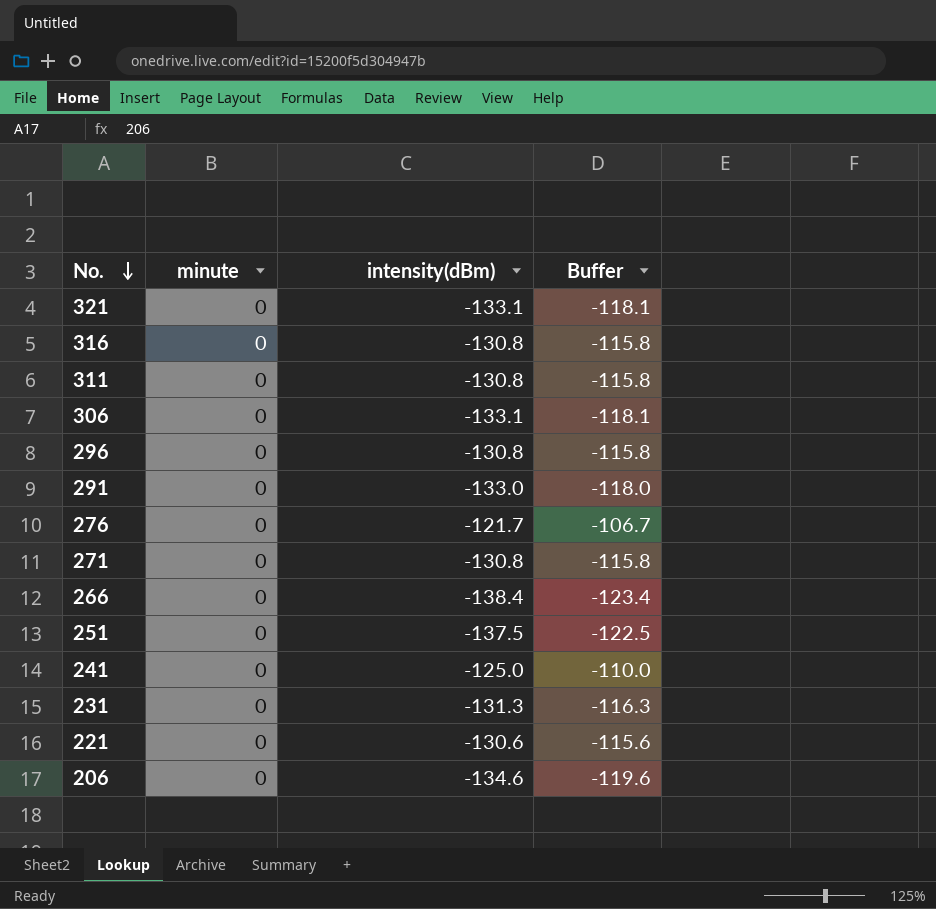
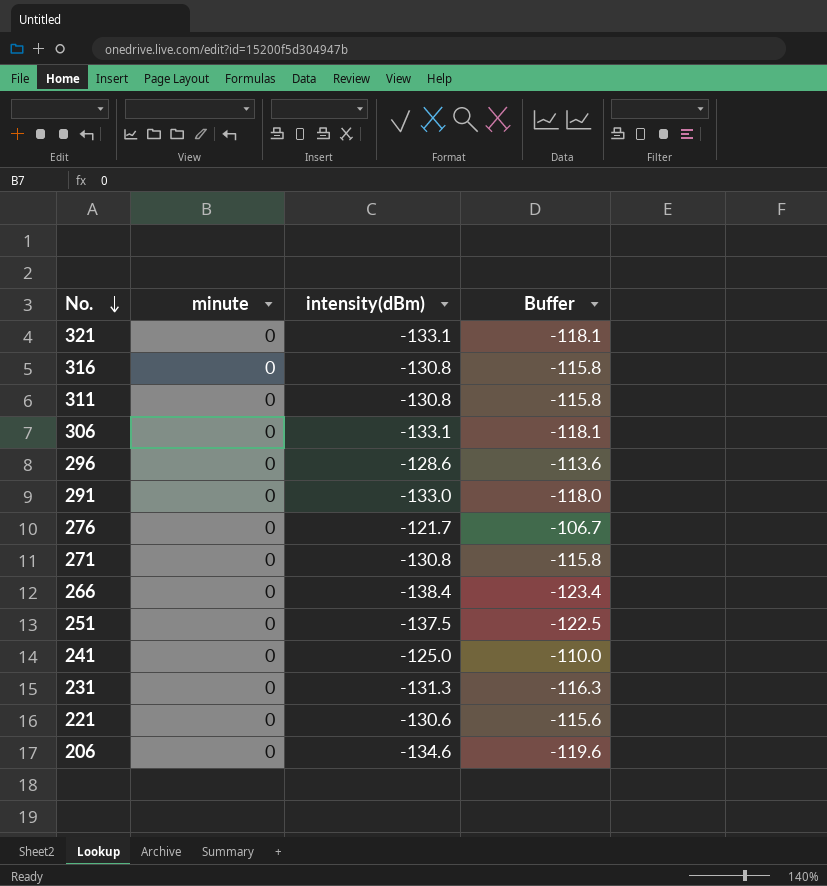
296 | intensity(dBm): -130.8 -> -128.6
296 | Buffer: -115.8 -> -113.6

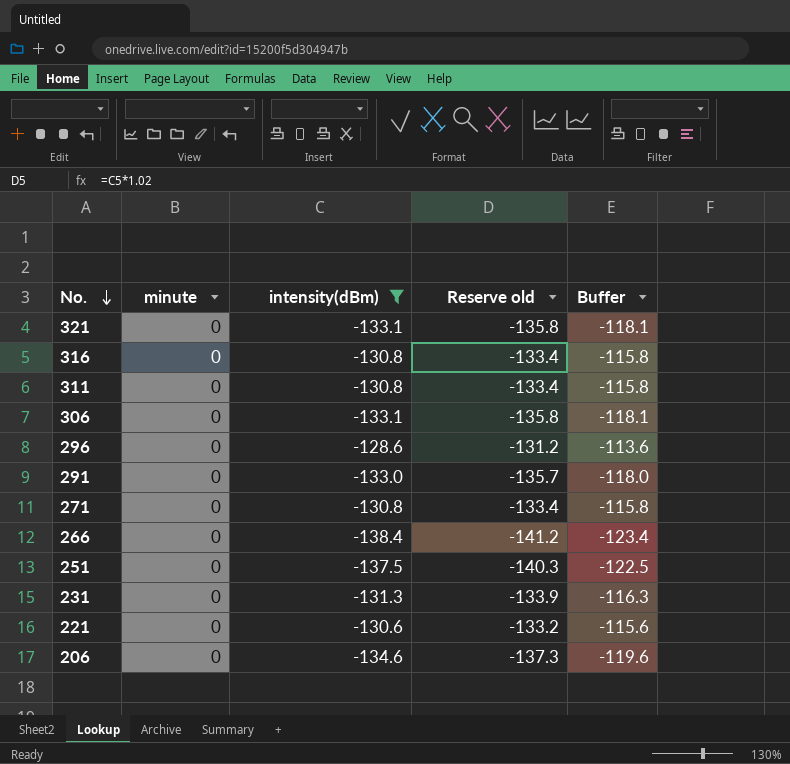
filter: none -> intensity(dBm) <= -128.6
column Reserve old | formula: none -> [intensity(dBm)] * 1.02

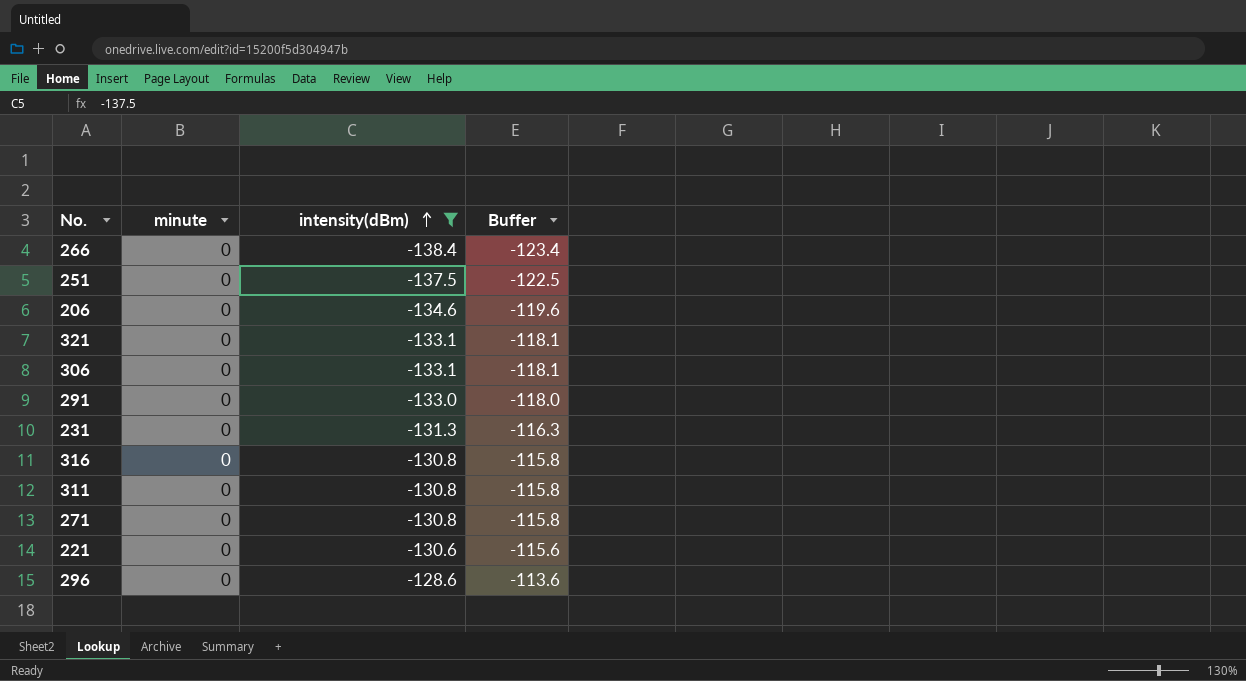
row order: No. descending -> intensity(dBm) ascending
column Reserve old | formula: [intensity(dBm)] * 1.02 -> none

